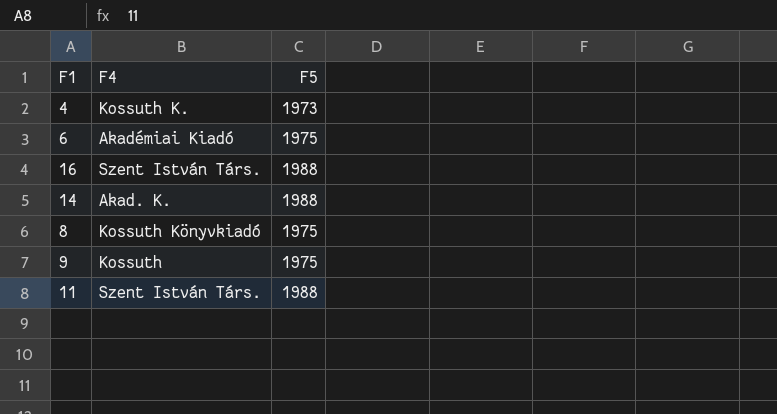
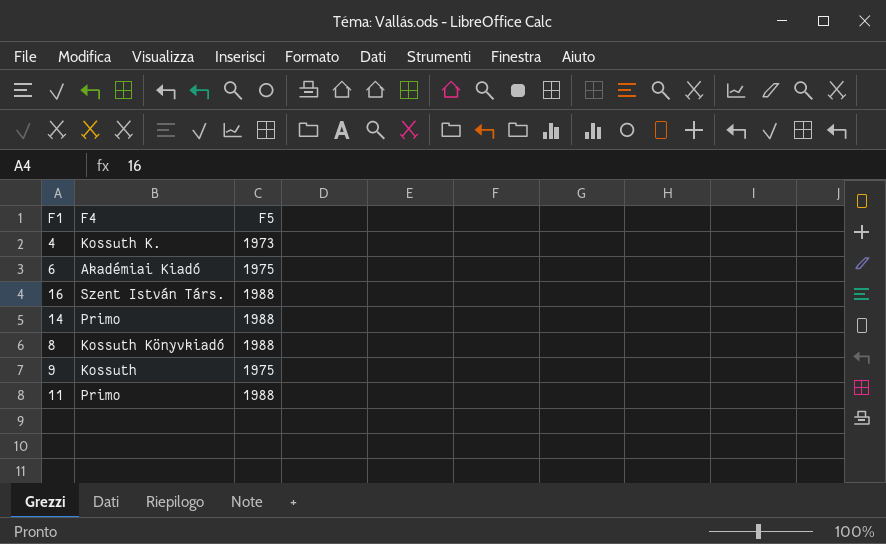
14 | F4: Akad. K. -> Primo
8 | F5: 1975 -> 1988
11 | F4: Szent István Társ. -> Primo

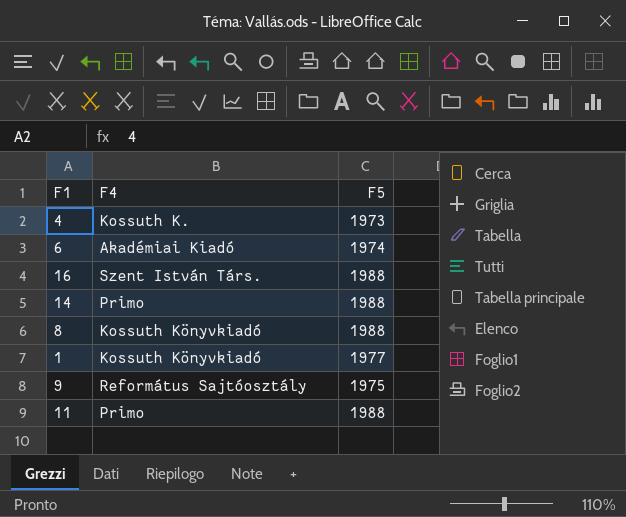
6 | F5: 1975 -> 1974
row 1: none -> Kossuth Könyvkiadó | 1977
9 | F4: Kossuth -> Református Sajtóosztály

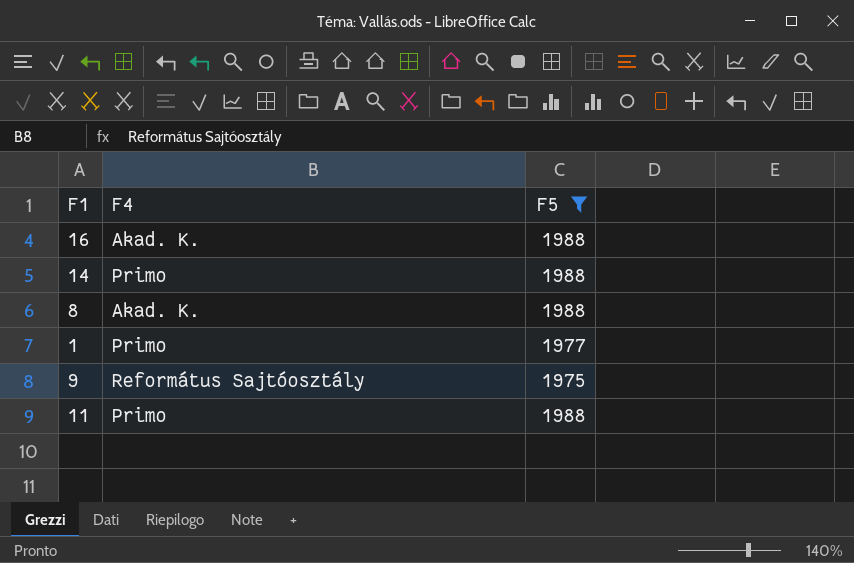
filter: none -> F5 >= 1975
16 | F4: Szent István Társ. -> Akad. K.
8 | F4: Kossuth Könyvkiadó -> Akad. K.
1 | F4: Kossuth Könyvkiadó -> Primo

